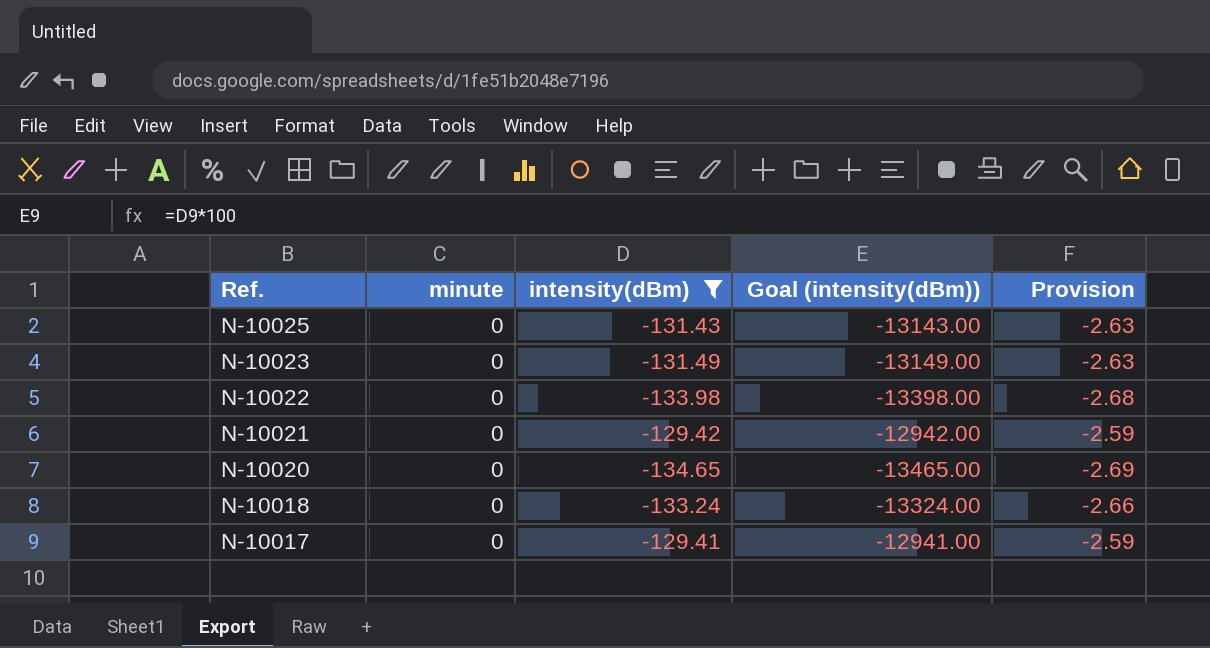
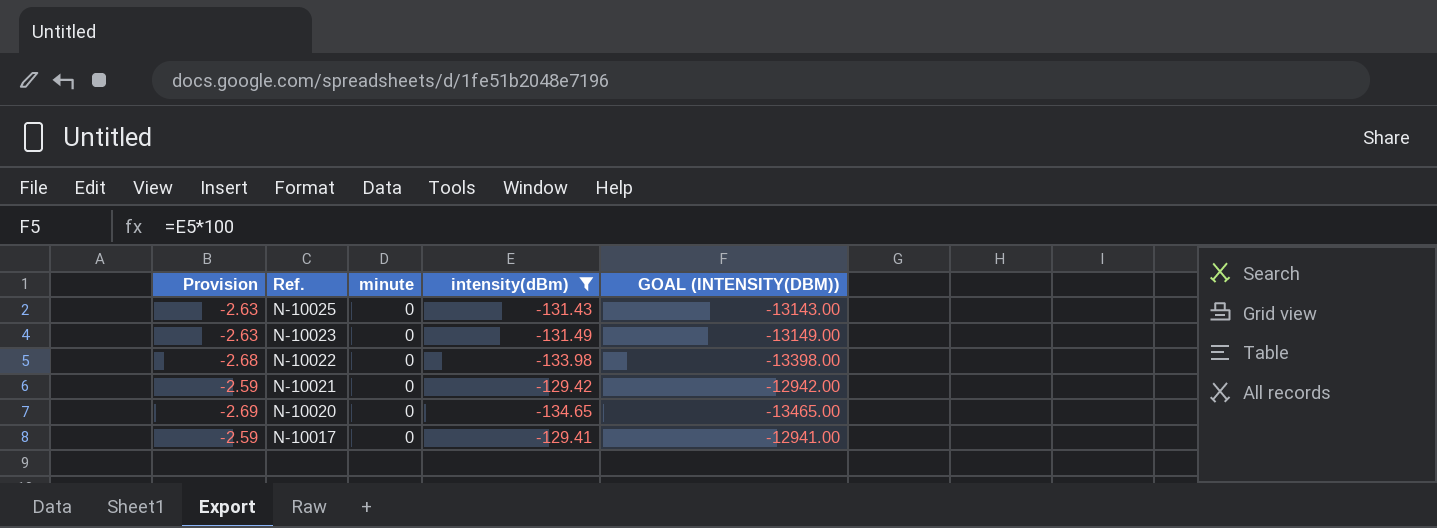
column Provision | position: 5 -> 1
column name: Goal (intensity(dBm)) -> GOAL (INTENSITY(DBM))
row N-10018: 0 | -133.24 | -13324.00 | -2.66 -> none

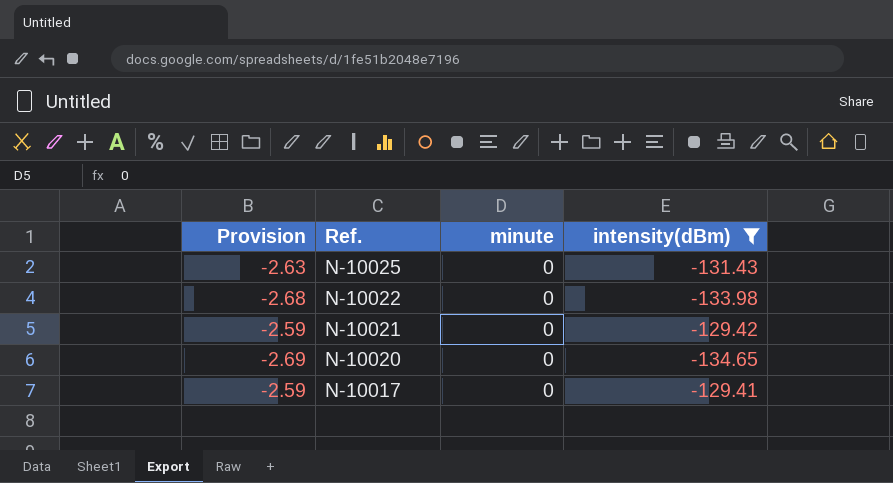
column GOAL (INTENSITY(DBM)) | formula: [intensity(dBm)] * 100 -> none
row N-10023: -2.63 | 0 | -131.49 | -13149.00 -> none

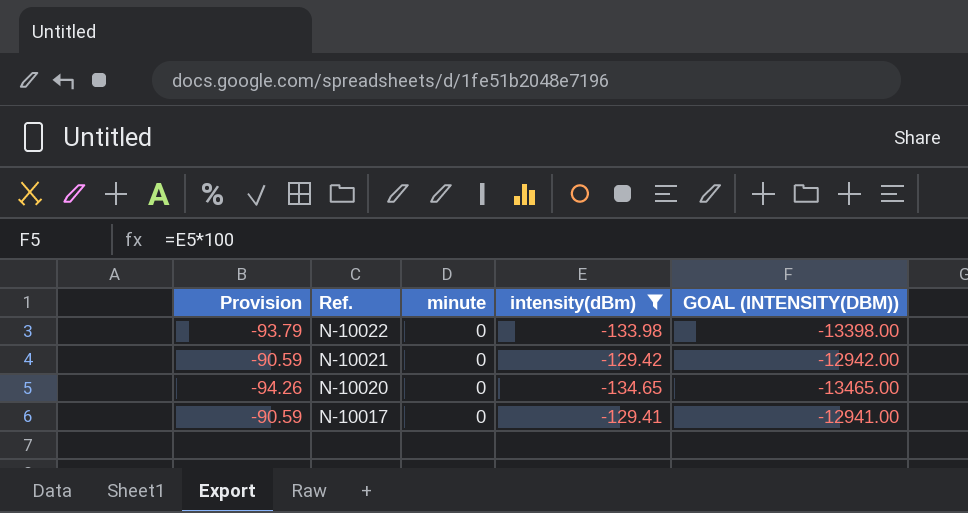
column Provision | formula: [intensity(dBm)] * 0.02 -> [intensity(dBm)] * 0.7
column GOAL (INTENSITY(DBM)) | formula: none -> [intensity(dBm)] * 100
row N-10025: -2.63 | 0 | -131.43 -> none

